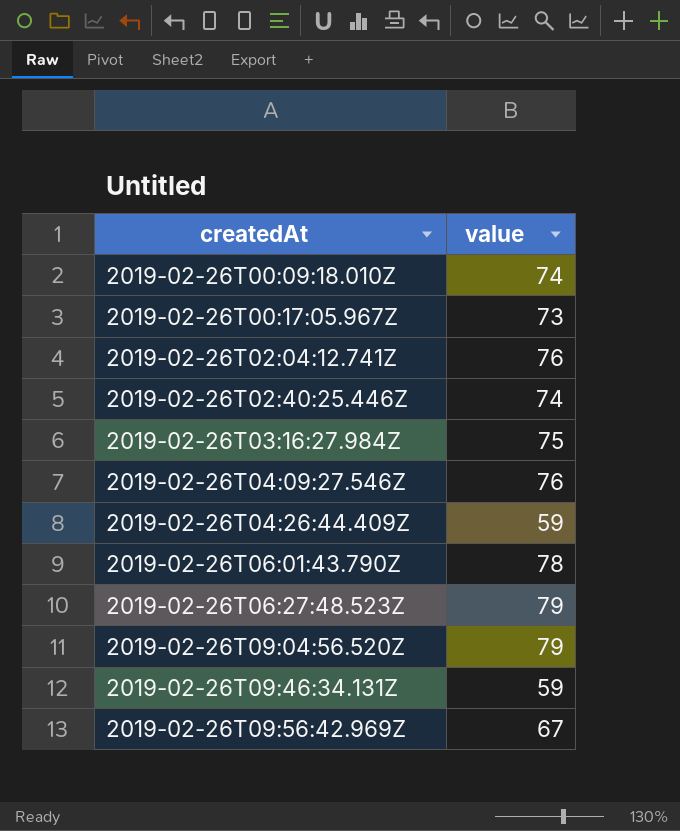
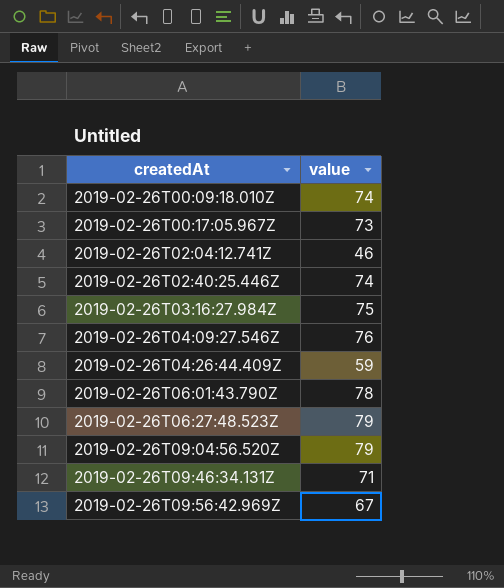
2019-02-26T02:04:12.741Z | value: 76 -> 46
2019-02-26T09:46:34.131Z | value: 59 -> 71

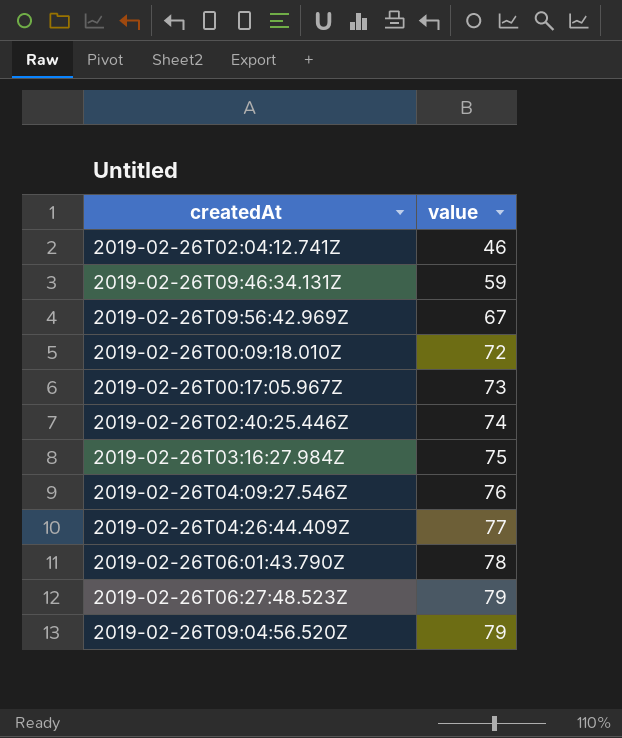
row order: createdAt ascending -> value ascending
2019-02-26T09:46:34.131Z | value: 71 -> 59
2019-02-26T00:09:18.010Z | value: 74 -> 72
2019-02-26T04:26:44.409Z | value: 59 -> 77

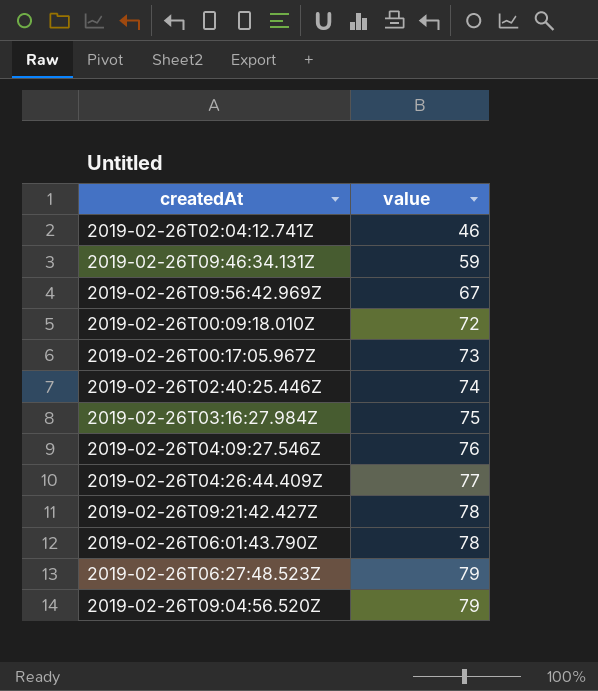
row 2019-02-26T09:21:42.427Z: none -> 78

